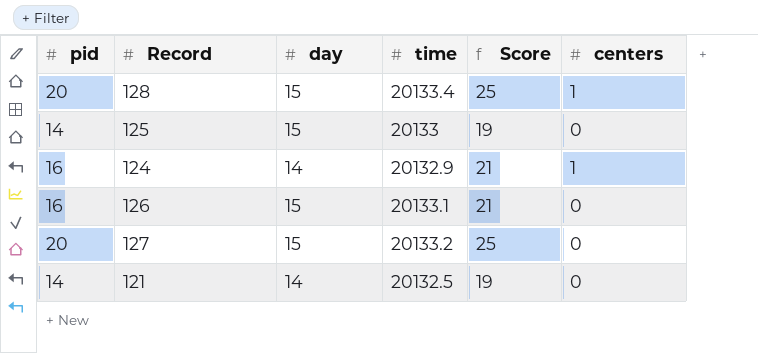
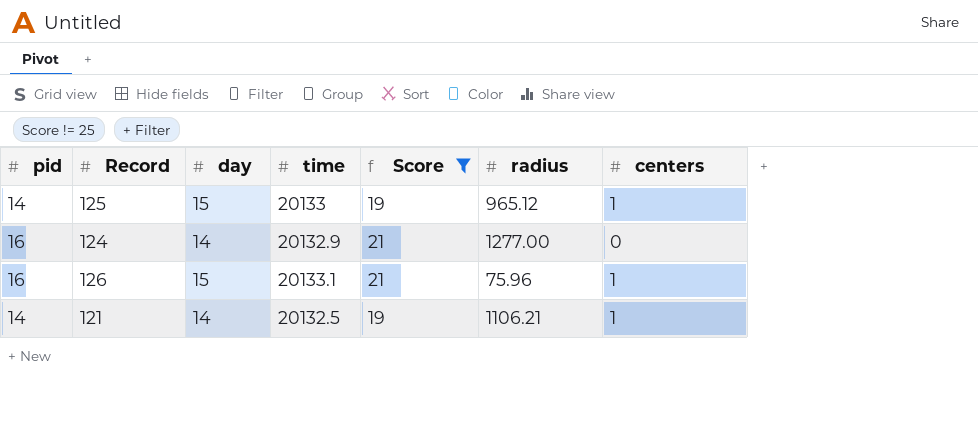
filter: none -> Score != 25
column radius | position: none -> 6
125 | centers: 0 -> 1
124 | centers: 1 -> 0
126 | centers: 0 -> 1
121 | centers: 0 -> 1

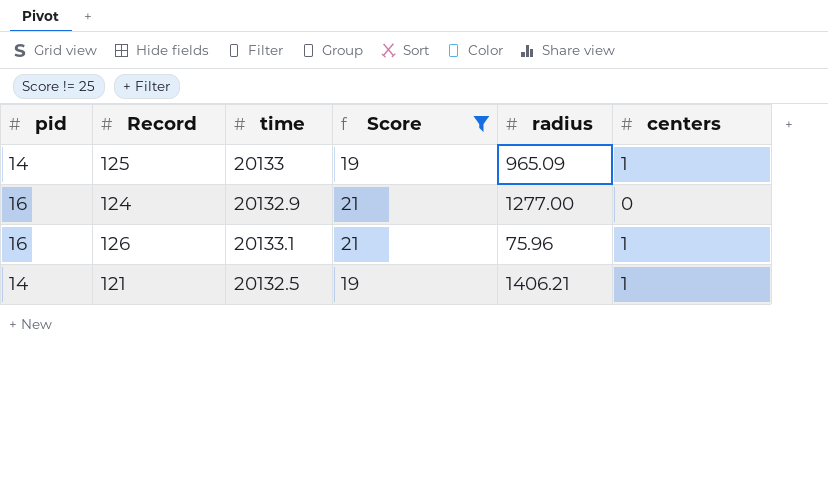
column day | position: 3 -> none
125 | radius: 965.12 -> 965.09
121 | radius: 1106.21 -> 1406.21

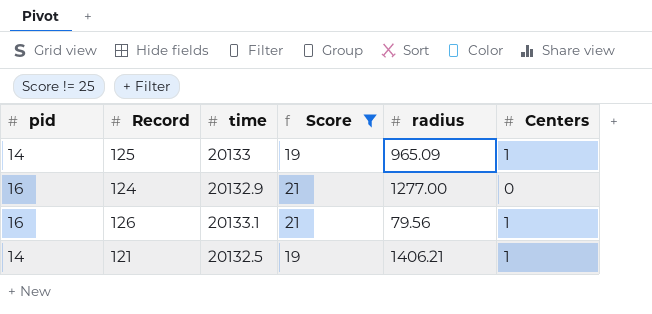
column name: centers -> Centers
126 | radius: 75.96 -> 79.56

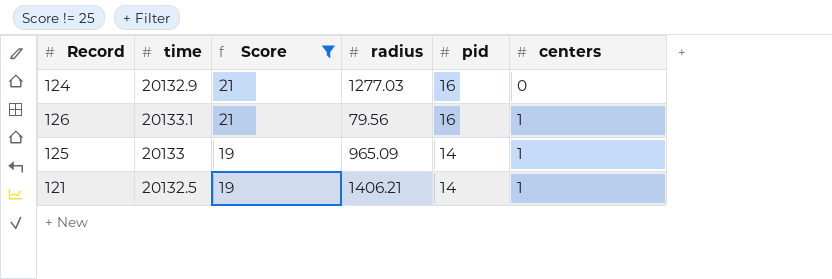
row order: none -> Score descending
column pid | position: 1 -> 5
column name: Centers -> centers
124 | radius: 1277.00 -> 1277.03

